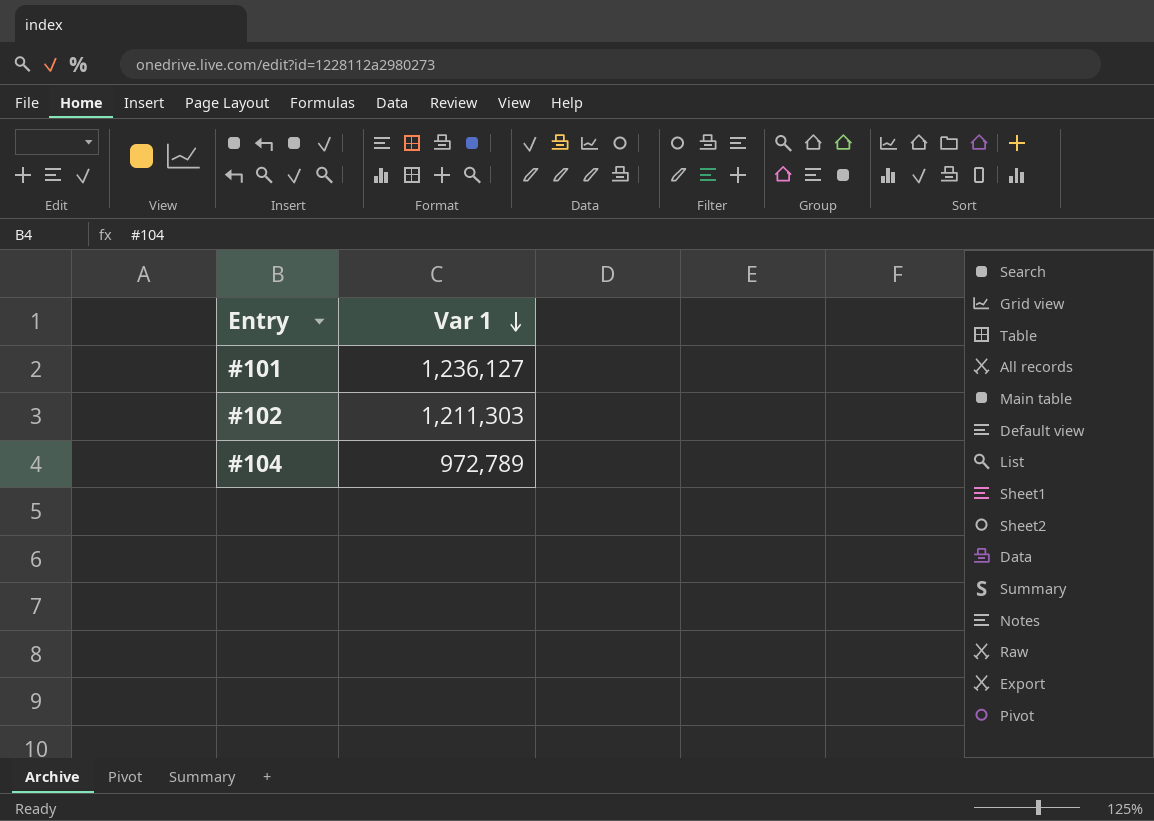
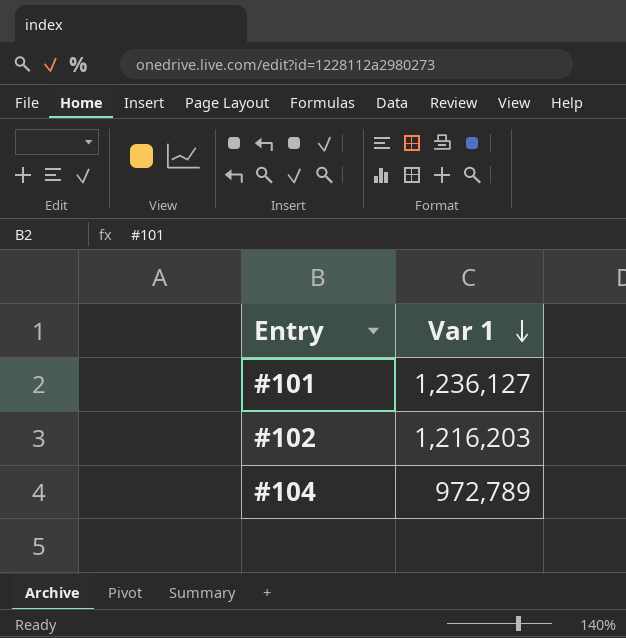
#102 | Var 1: 1,211,303 -> 1,216,203

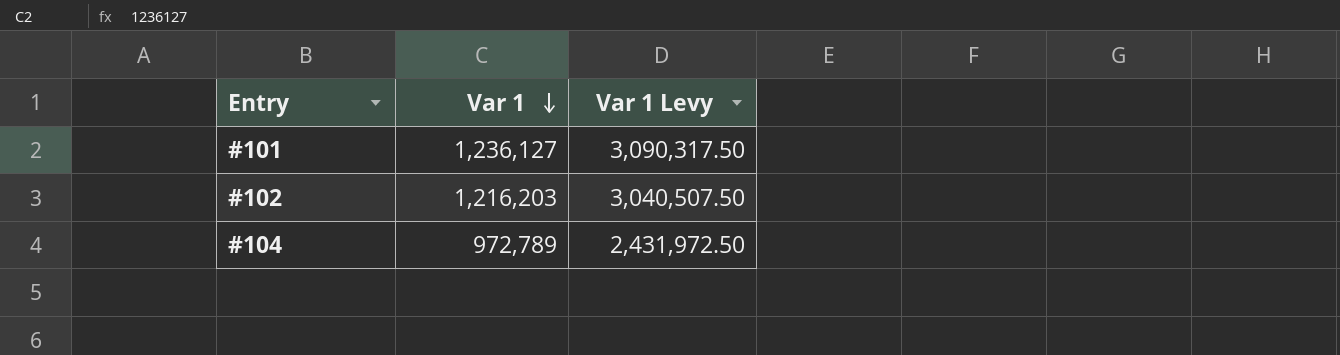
column Var 1 Levy | formula: none -> [Var 1] * 2.5

